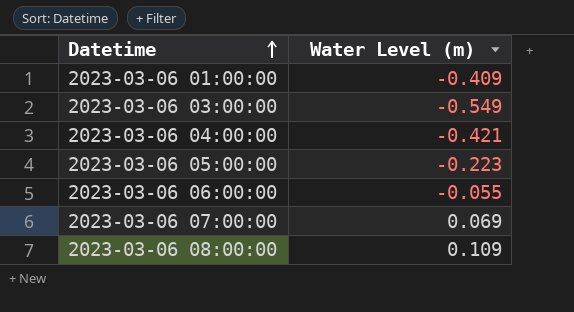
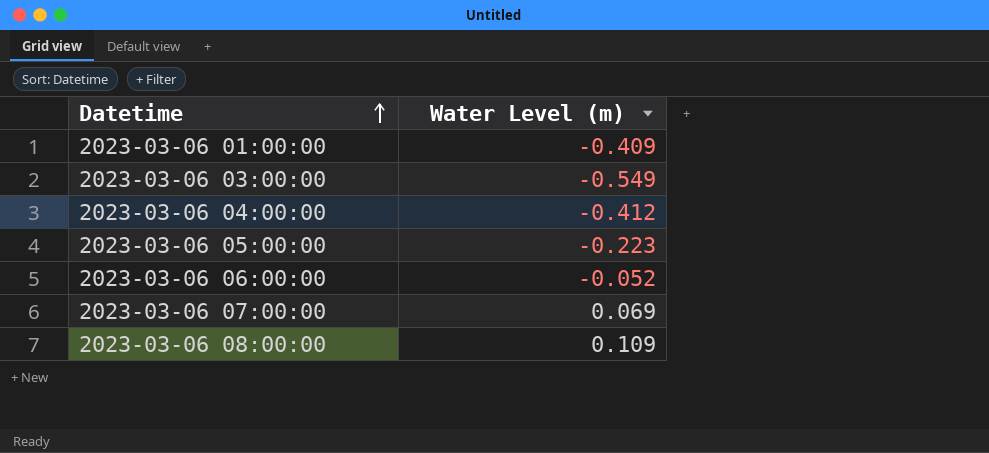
2023-03-06 04:00:00 | Water Level (m): -0.421 -> -0.412
2023-03-06 06:00:00 | Water Level (m): -0.055 -> -0.052

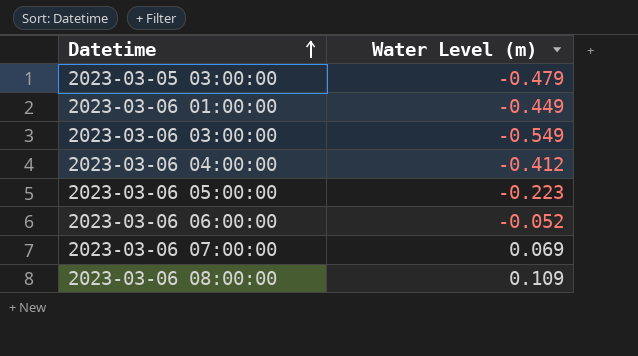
row 2023-03-05 03:00:00: none -> -0.479
2023-03-06 01:00:00 | Water Level (m): -0.409 -> -0.449

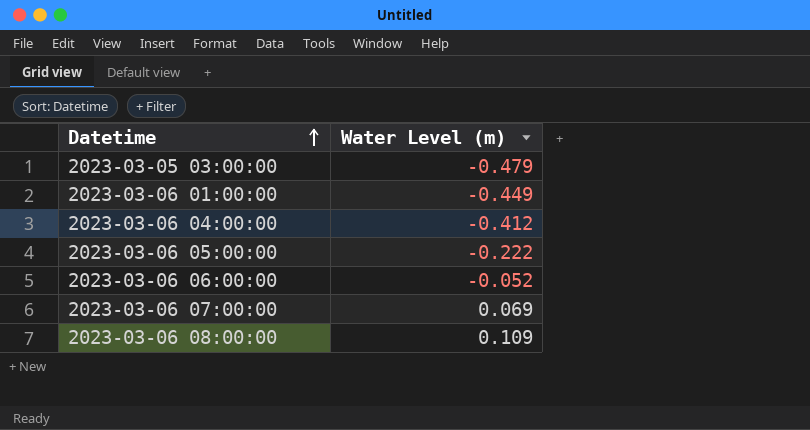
row 2023-03-06 03:00:00: -0.549 -> none
2023-03-06 05:00:00 | Water Level (m): -0.223 -> -0.222

